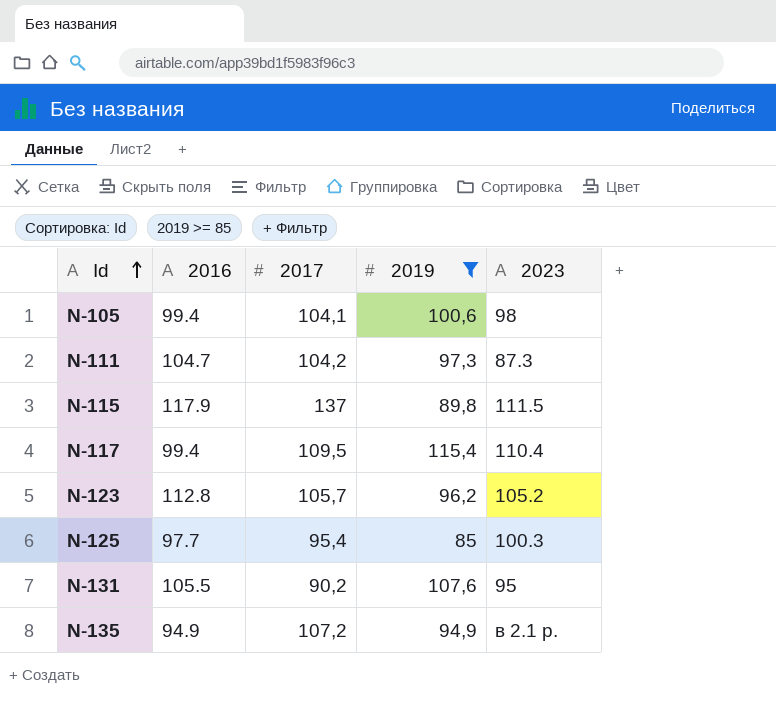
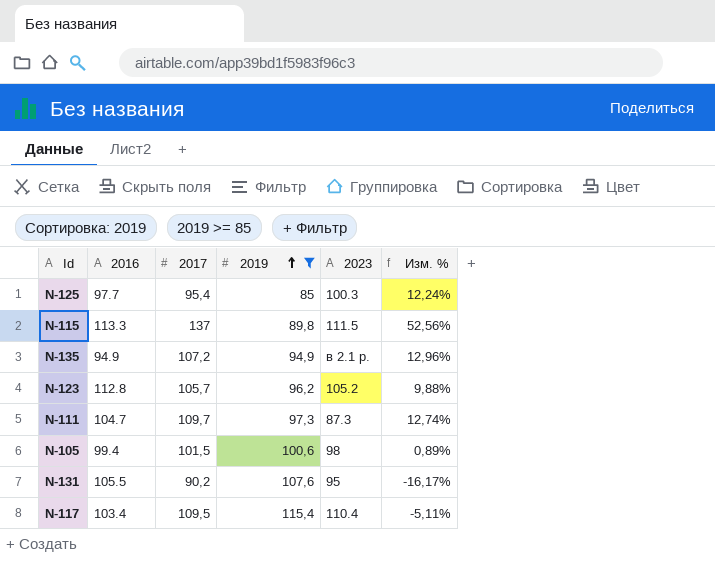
row order: Id ascending -> 2019 ascending
column Изм. % | formula: none -> ([2017] - [2019]) / [2019]
N-115 | 2016: 117.9 -> 113.3
N-111 | 2017: 104,2 -> 109,7
N-105 | 2017: 104,1 -> 101,5
N-117 | 2016: 99.4 -> 103.4

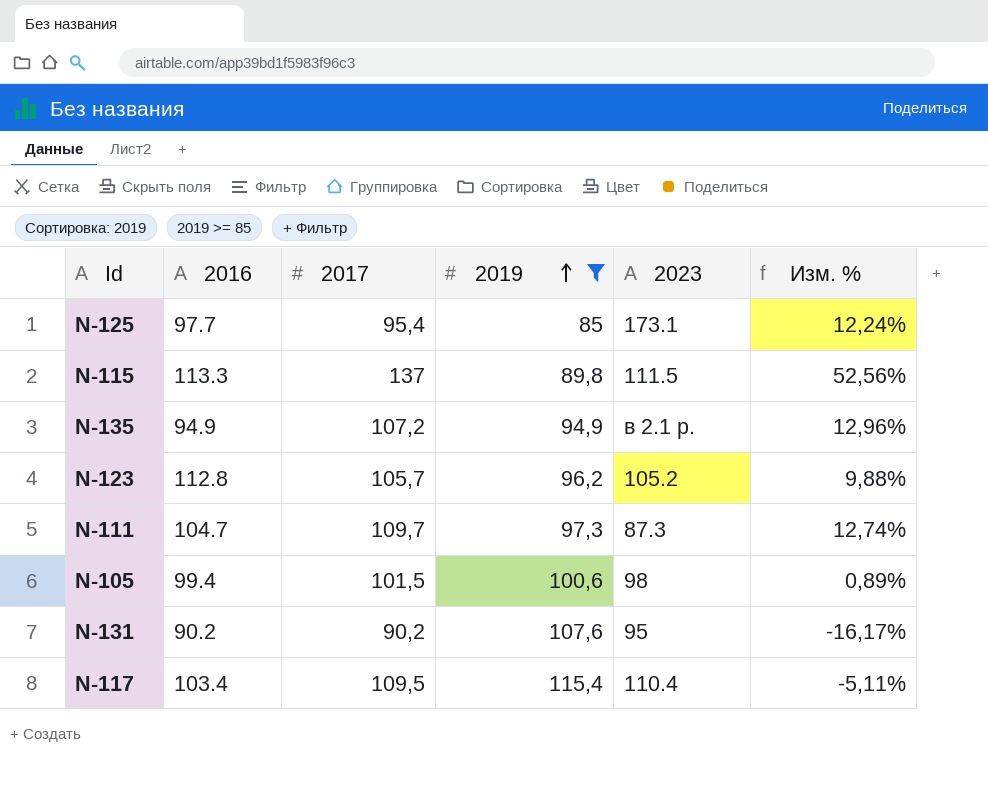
N-125 | 2023: 100.3 -> 173.1
N-131 | 2016: 105.5 -> 90.2

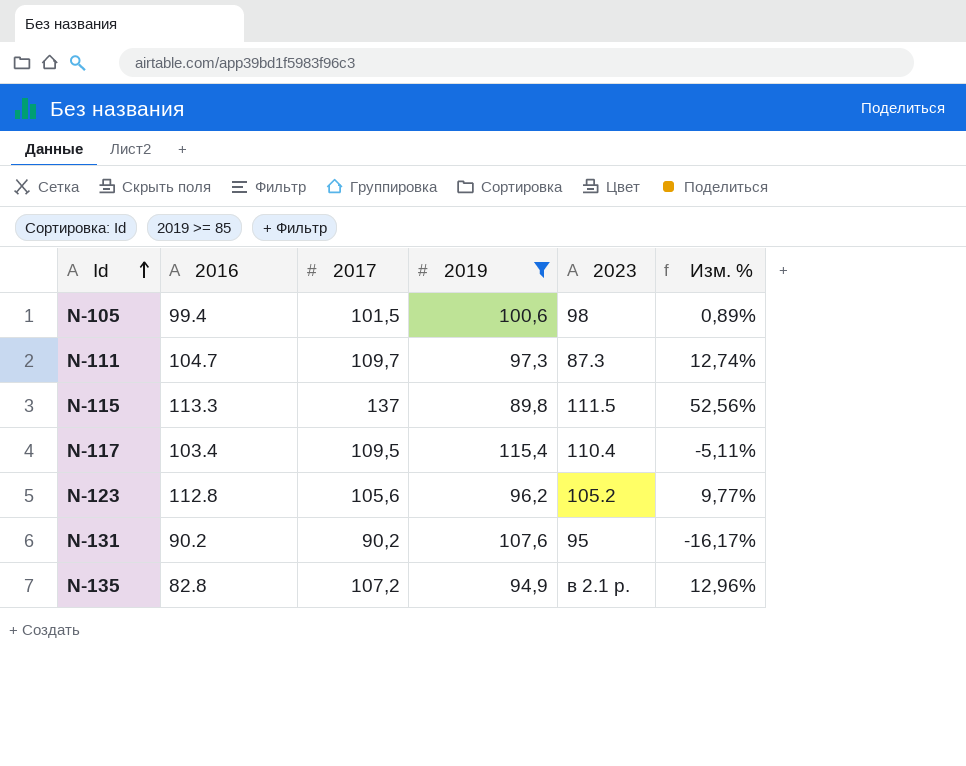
row order: 2019 ascending -> Id ascending
row N-125: 97.7 | 95,4 | 85 | 173.1 | 12,24% -> none
N-123 | 2017: 105,7 -> 105,6
N-123 | Изм. %: 9,88% -> 9,77%
N-135 | 2016: 94.9 -> 82.8

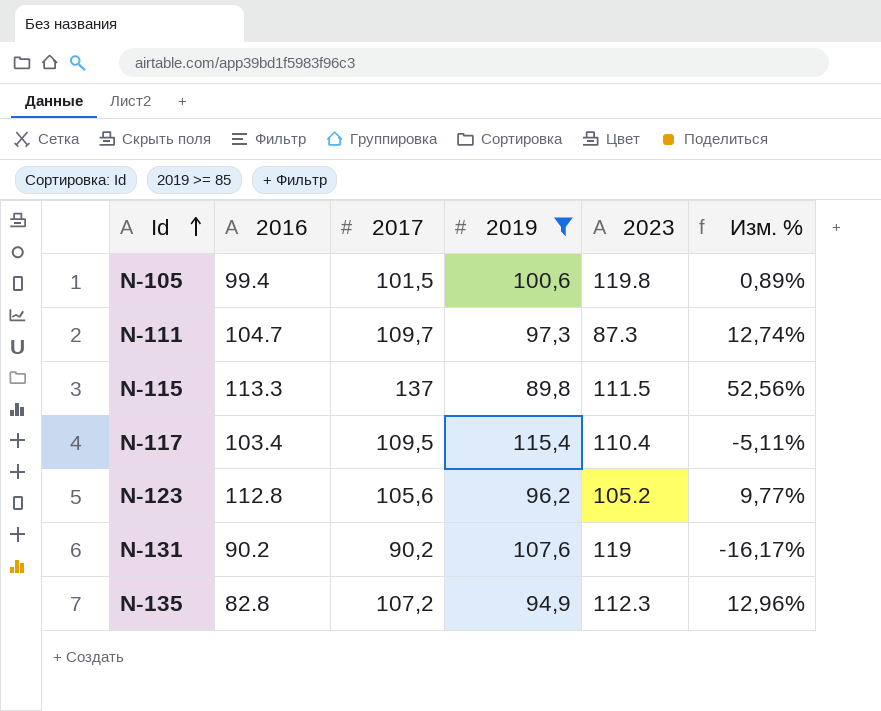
N-105 | 2023: 98 -> 119.8
N-131 | 2023: 95 -> 119
N-135 | 2023: в 2.1 р. -> 112.3

